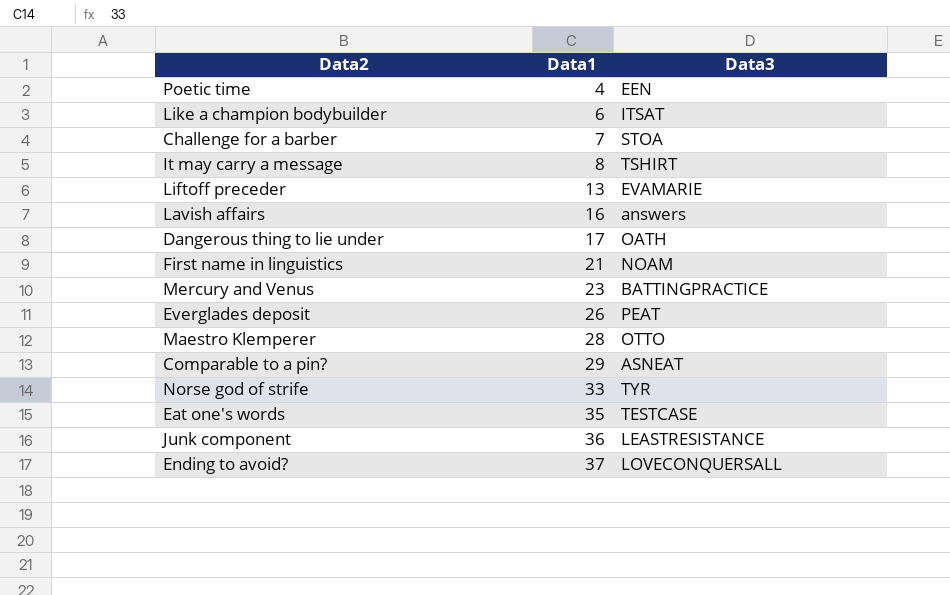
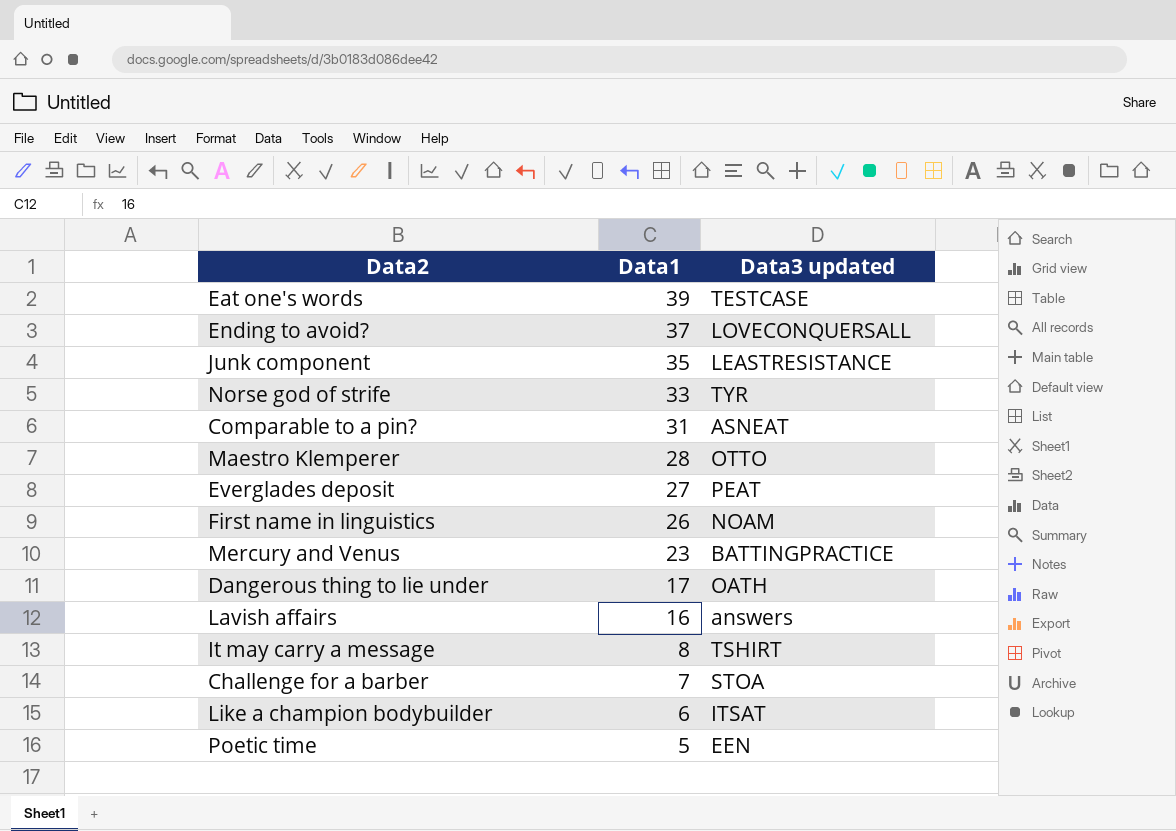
row order: Data1 ascending -> Data1 descending
column name: Data3 -> Data3 updated
row Liftoff preceder: 13 | EVAMARIE -> none
Eat one's words | Data1: 35 -> 39
Junk component | Data1: 36 -> 35
Comparable to a pin? | Data1: 29 -> 31
Everglades deposit | Data1: 26 -> 27
First name in linguistics | Data1: 21 -> 26
Poetic time | Data1: 4 -> 5

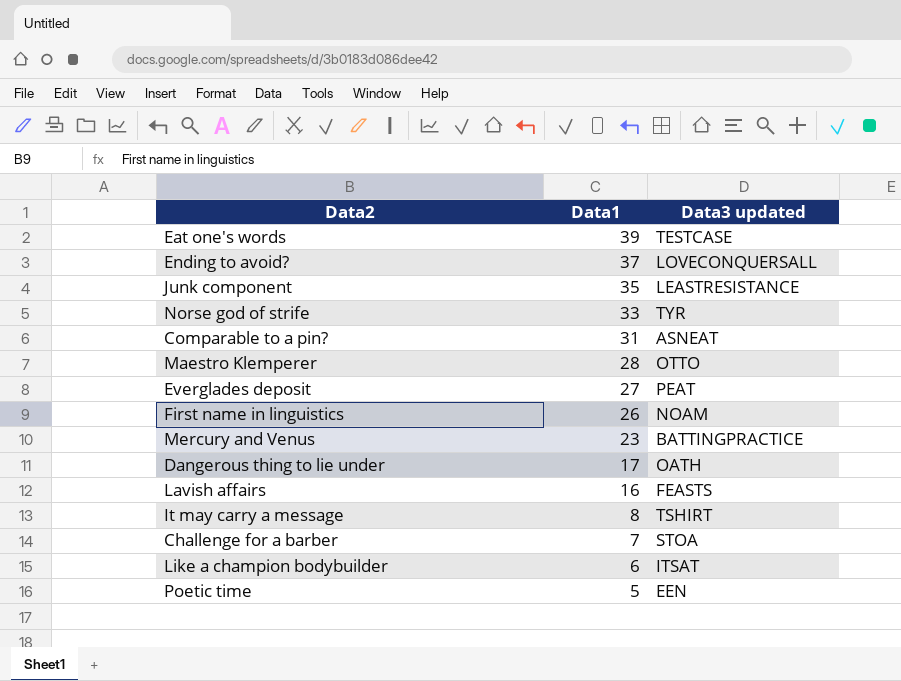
Lavish affairs | Data3 updated: answers -> FEASTS

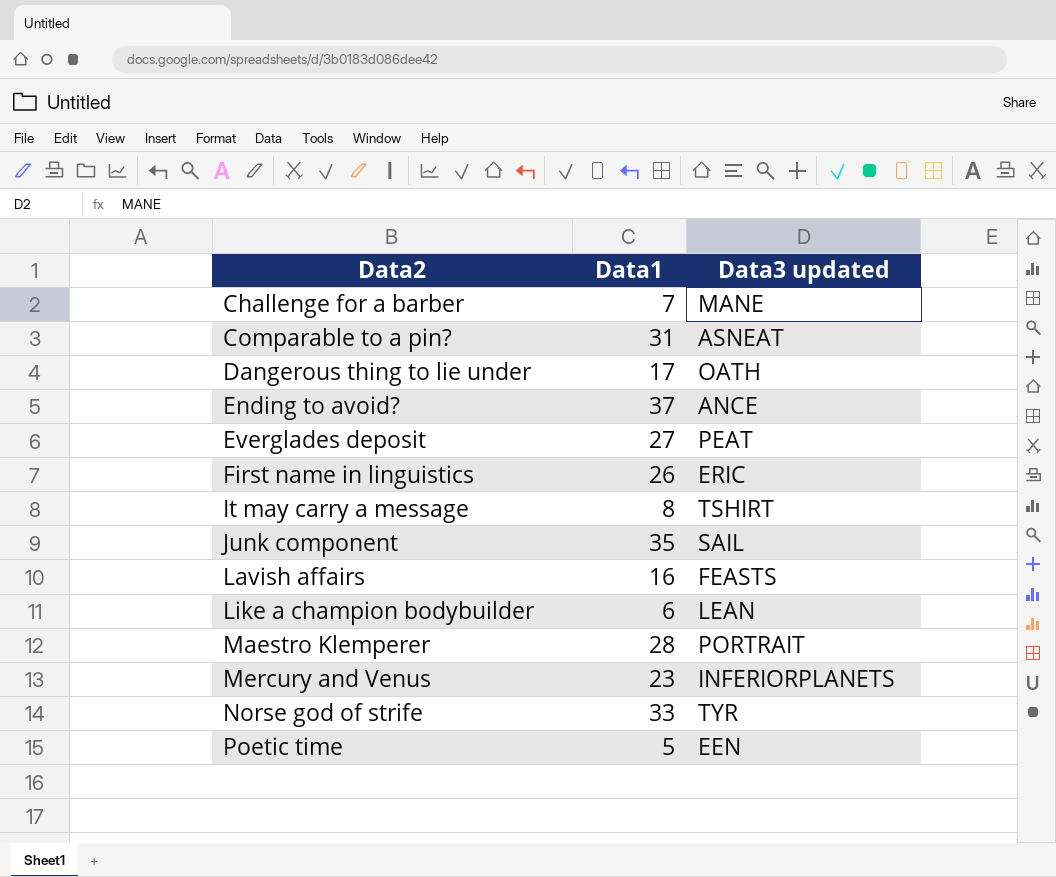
row order: Data1 descending -> Data2 ascending
row Eat one's words: 39 | TESTCASE -> none
Challenge for a barber | Data3 updated: STOA -> MANE
Ending to avoid? | Data3 updated: LOVECONQUERSALL -> ANCE
First name in linguistics | Data3 updated: NOAM -> ERIC
Junk component | Data3 updated: LEASTRESISTANCE -> SAIL
Like a champion bodybuilder | Data3 updated: ITSAT -> LEAN
Maestro Klemperer | Data3 updated: OTTO -> PORTRAIT
Mercury and Venus | Data3 updated: BATTINGPRACTICE -> INFERIORPLANETS

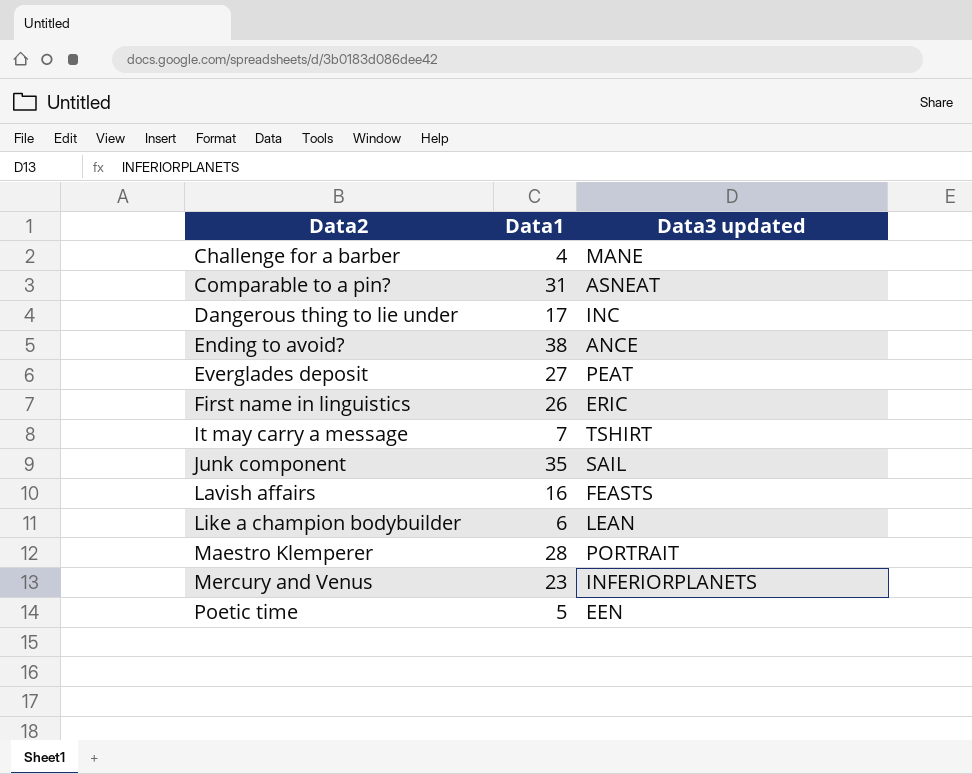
row Norse god of strife: 33 | TYR -> none
Challenge for a barber | Data1: 7 -> 4
Dangerous thing to lie under | Data3 updated: OATH -> INC
Ending to avoid? | Data1: 37 -> 38
It may carry a message | Data1: 8 -> 7

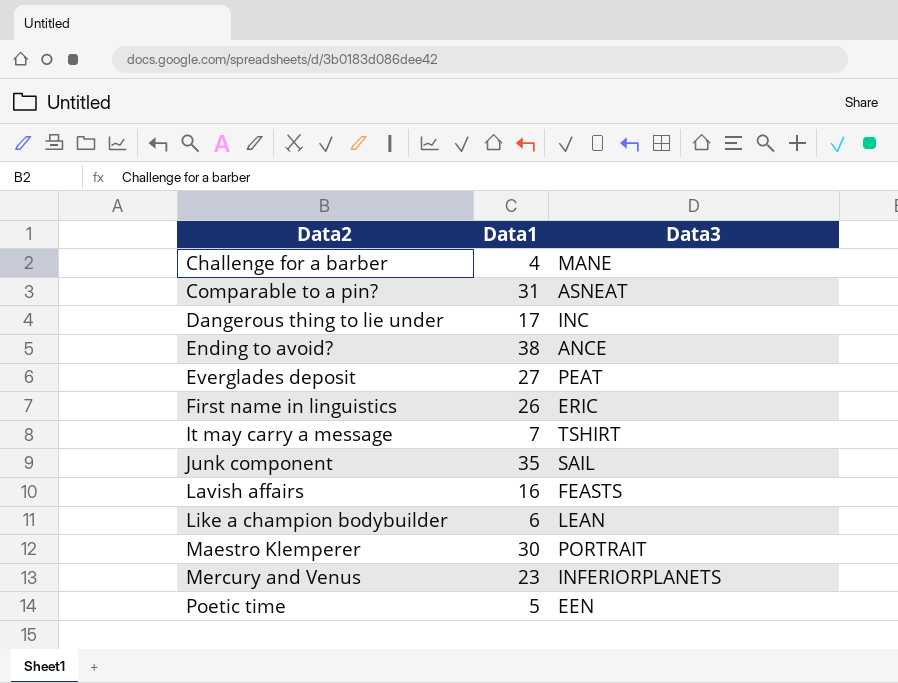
column name: Data3 updated -> Data3
Maestro Klemperer | Data1: 28 -> 30

